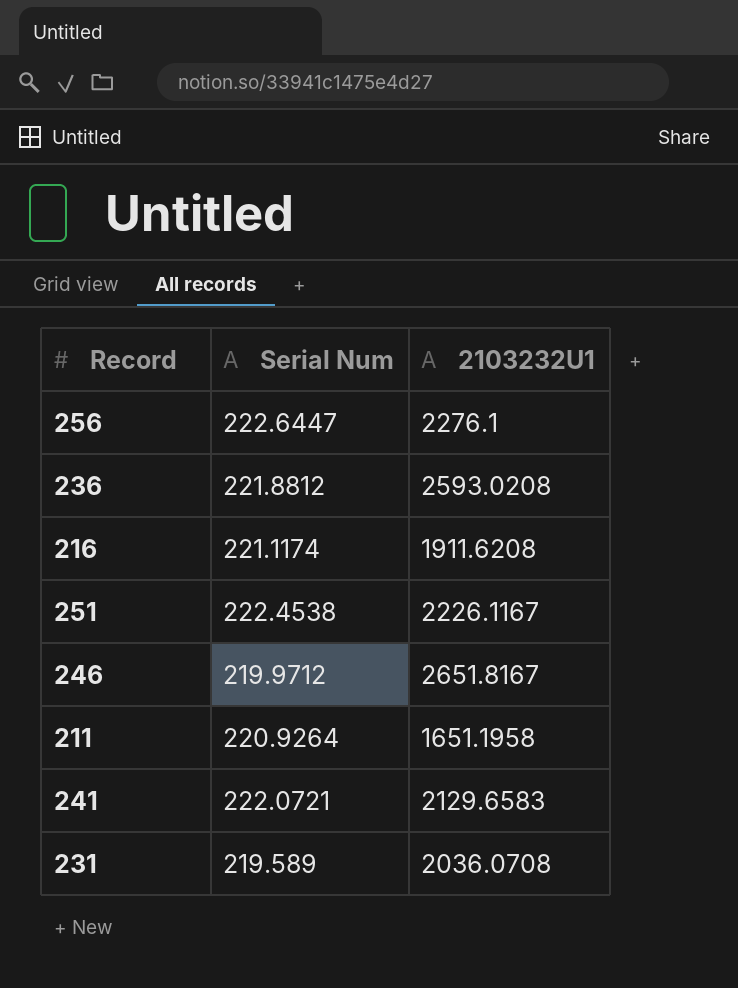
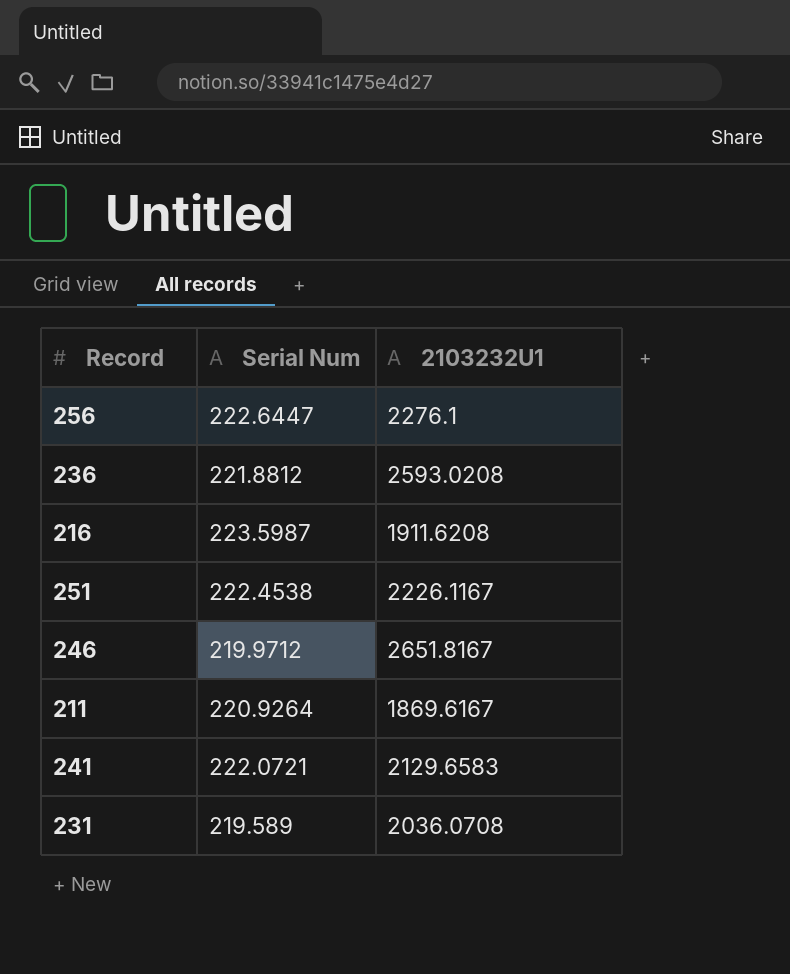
216 | Serial Num: 221.1174 -> 223.5987
211 | 2103232U1: 1651.1958 -> 1869.6167

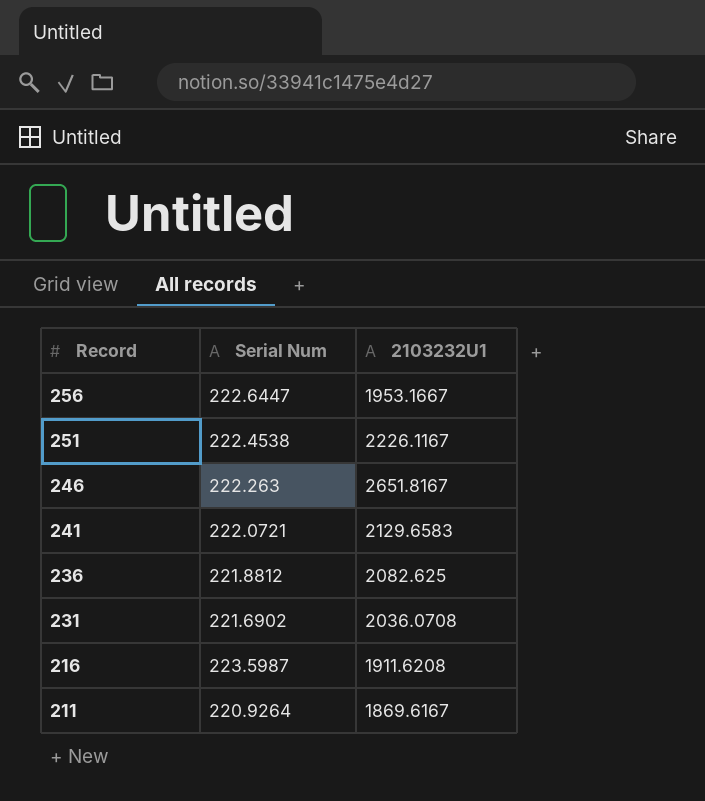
row order: none -> Record descending
256 | 2103232U1: 2276.1 -> 1953.1667
246 | Serial Num: 219.9712 -> 222.263
236 | 2103232U1: 2593.0208 -> 2082.625
231 | Serial Num: 219.589 -> 221.6902

